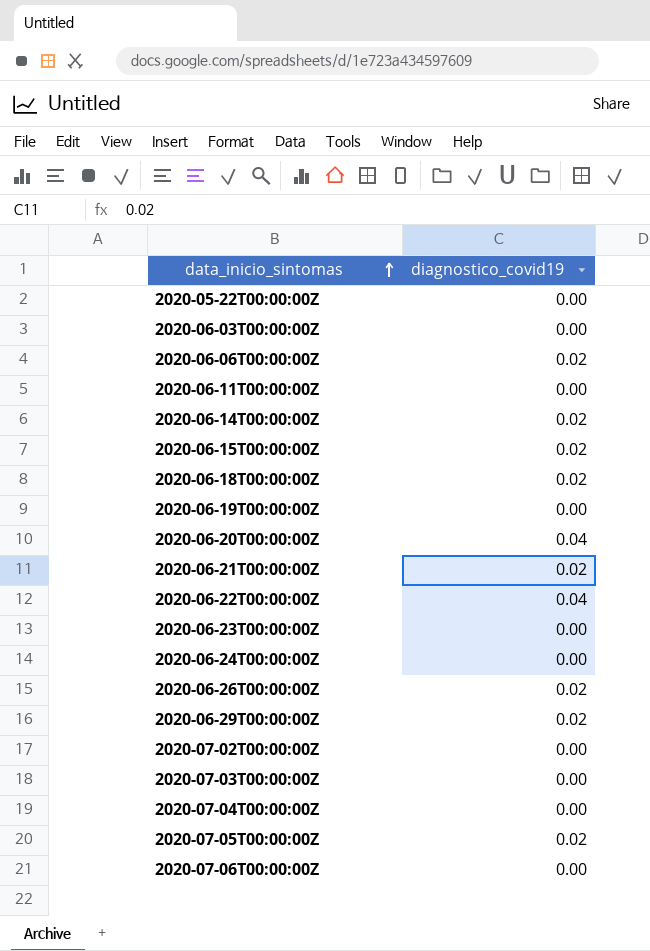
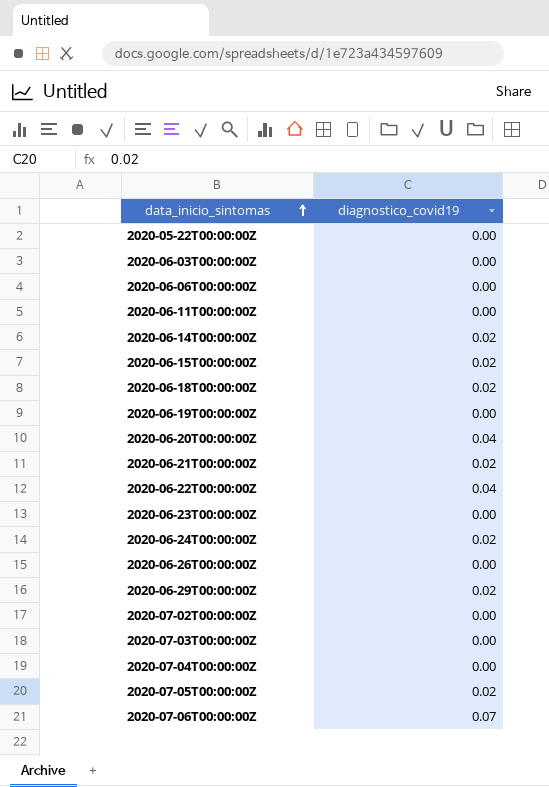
2020-06-06T00:00:00Z | diagnostico_covid19: 0.02 -> 0.00
2020-06-24T00:00:00Z | diagnostico_covid19: 0.00 -> 0.02
2020-06-26T00:00:00Z | diagnostico_covid19: 0.02 -> 0.00
2020-07-06T00:00:00Z | diagnostico_covid19: 0.00 -> 0.07

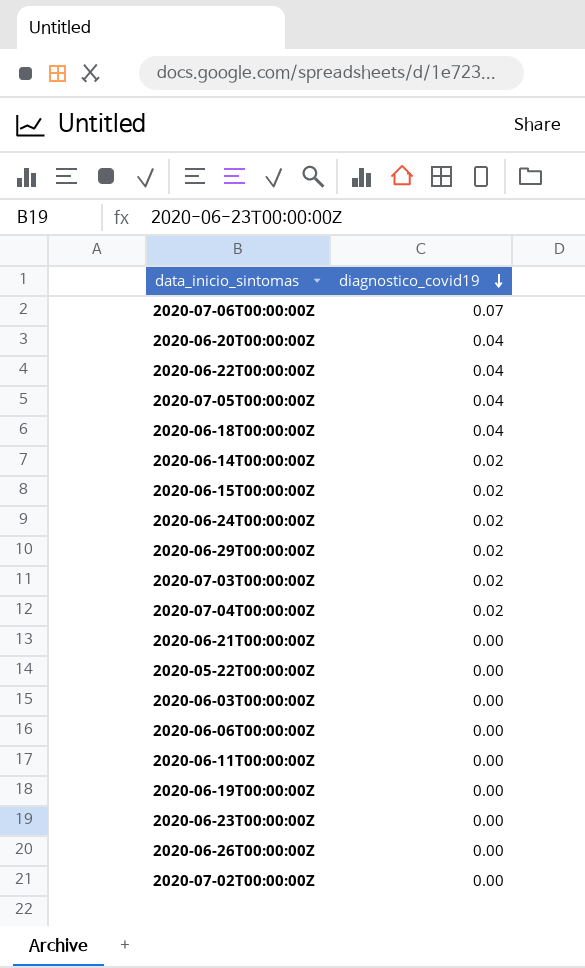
row order: data_inicio_sintomas ascending -> diagnostico_covid19 descending
2020-07-05T00:00:00Z | diagnostico_covid19: 0.02 -> 0.04
2020-06-18T00:00:00Z | diagnostico_covid19: 0.02 -> 0.04
2020-07-03T00:00:00Z | diagnostico_covid19: 0.00 -> 0.02
2020-07-04T00:00:00Z | diagnostico_covid19: 0.00 -> 0.02
2020-06-21T00:00:00Z | diagnostico_covid19: 0.02 -> 0.00

